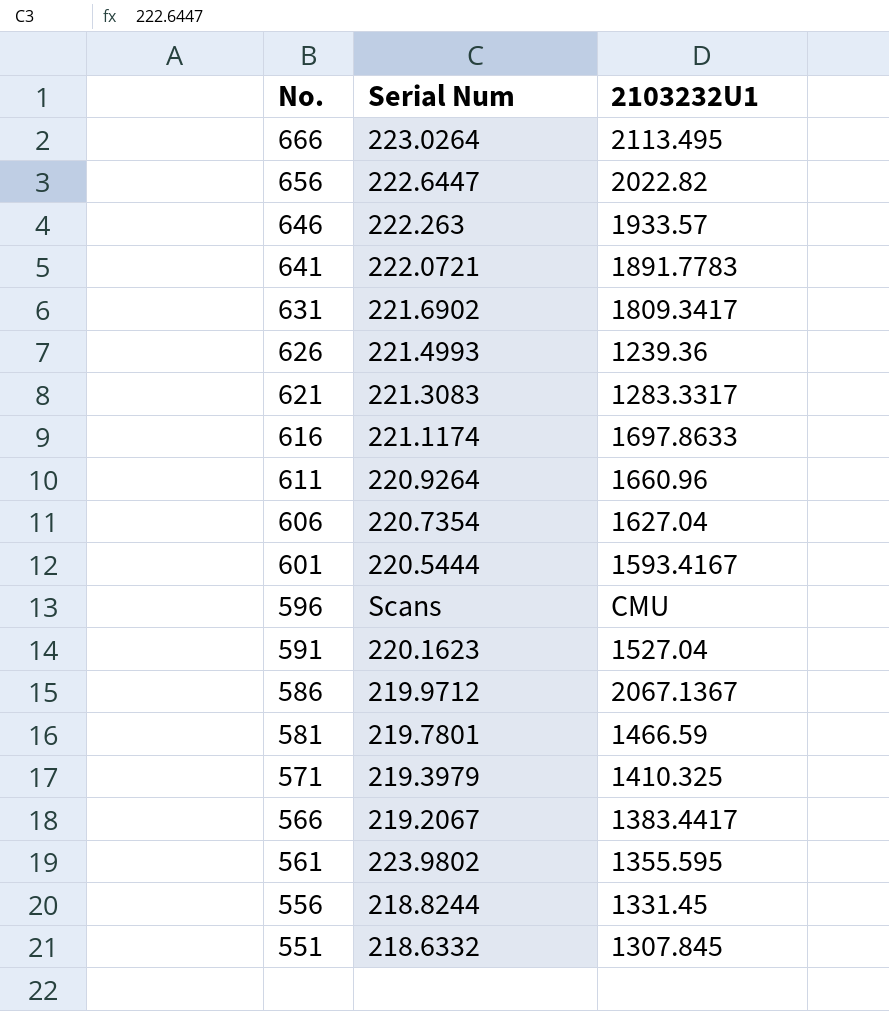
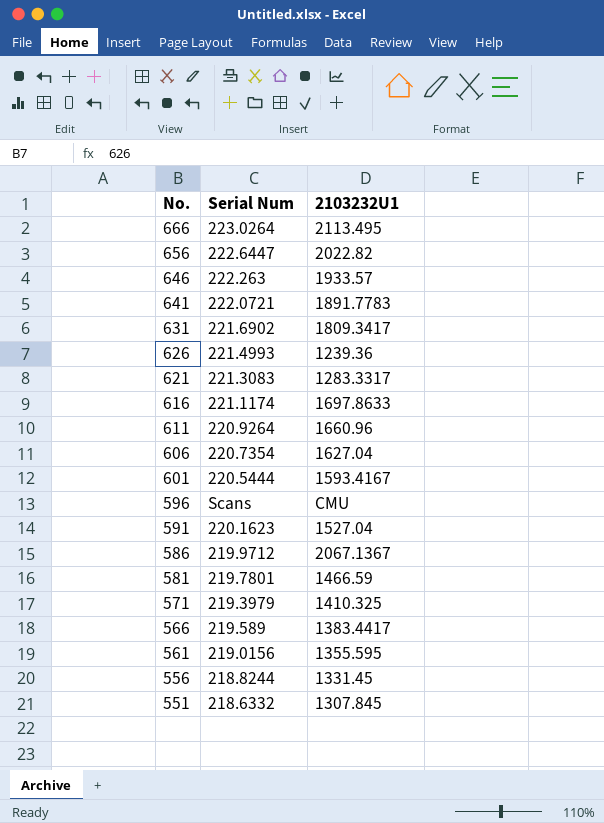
566 | Serial Num: 219.2067 -> 219.589
561 | Serial Num: 223.9802 -> 219.0156

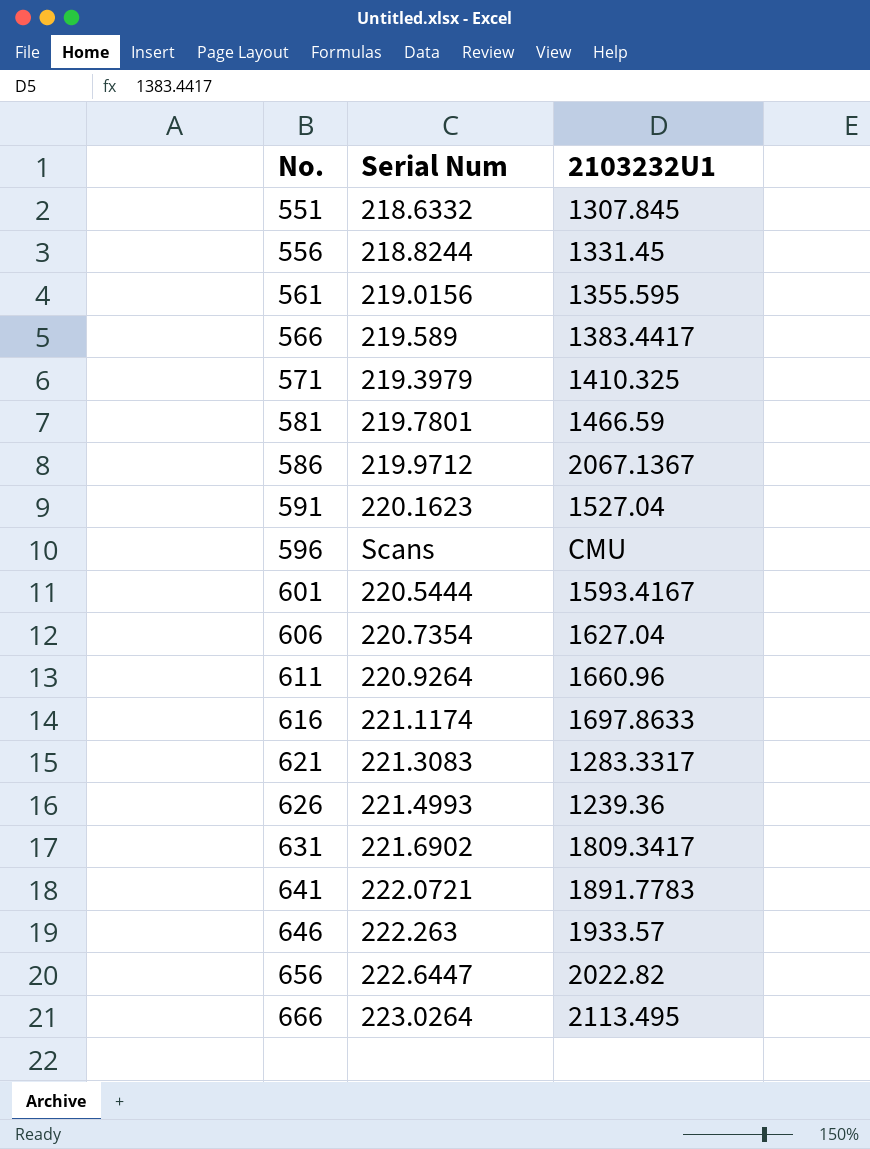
row order: No. descending -> No. ascending

